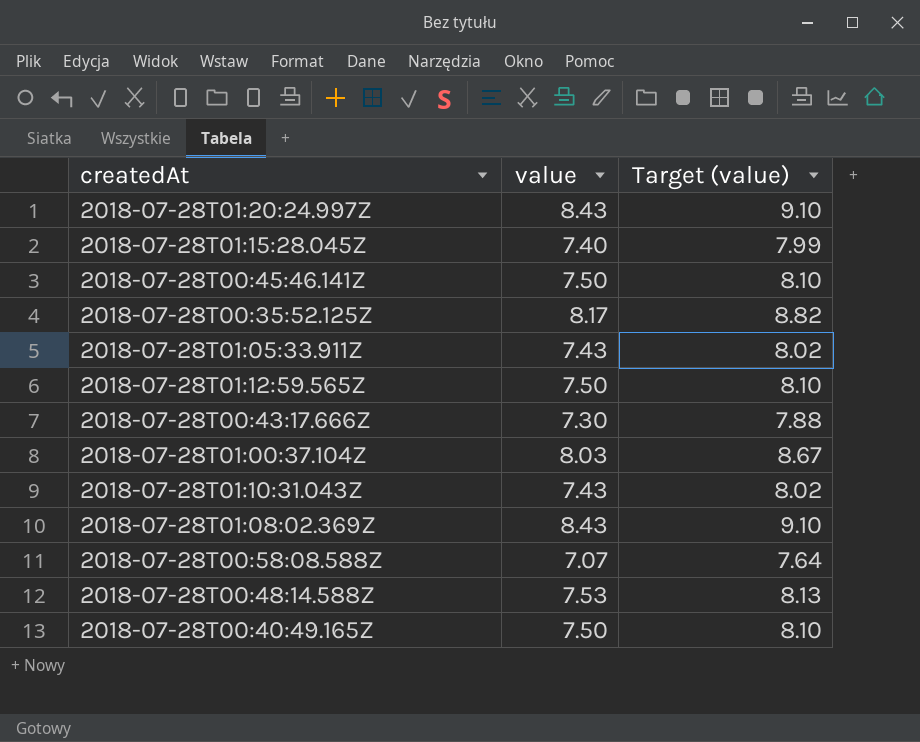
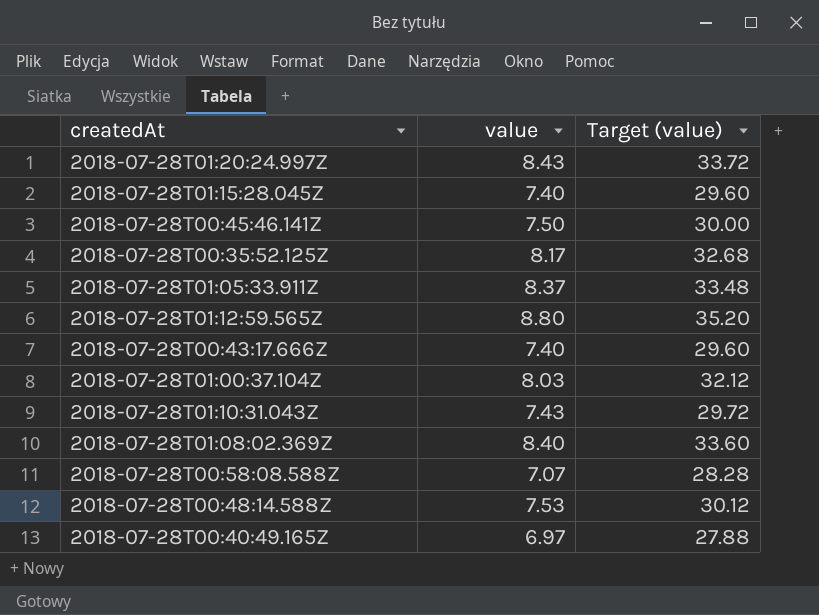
column Target (value) | formula: [value] * 1.08 -> [value] * 4
2018-07-28T01:05:33.911Z | value: 7.43 -> 8.37
2018-07-28T01:12:59.565Z | value: 7.50 -> 8.80
2018-07-28T00:43:17.666Z | value: 7.30 -> 7.40
2018-07-28T01:08:02.369Z | value: 8.43 -> 8.40
2018-07-28T00:40:49.165Z | value: 7.50 -> 6.97

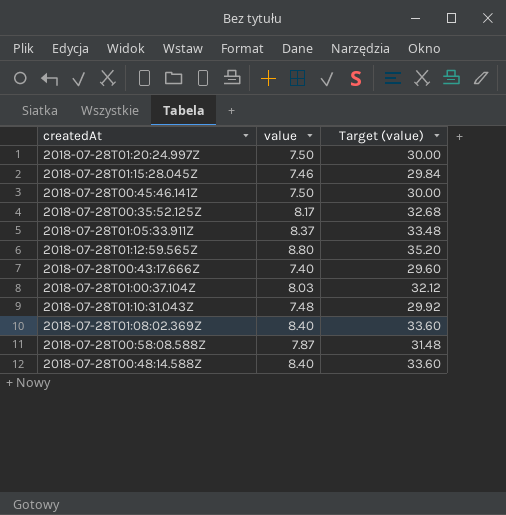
row 2018-07-28T00:40:49.165Z: 6.97 | 27.88 -> none
2018-07-28T01:20:24.997Z | value: 8.43 -> 7.50
2018-07-28T01:20:24.997Z | Target (value): 33.72 -> 30.00
2018-07-28T01:15:28.045Z | value: 7.40 -> 7.46
2018-07-28T01:15:28.045Z | Target (value): 29.60 -> 29.84
2018-07-28T01:10:31.043Z | value: 7.43 -> 7.48
2018-07-28T01:10:31.043Z | Target (value): 29.72 -> 29.92
2018-07-28T00:58:08.588Z | value: 7.07 -> 7.87
2018-07-28T00:58:08.588Z | Target (value): 28.28 -> 31.48
2018-07-28T00:48:14.588Z | value: 7.53 -> 8.40
2018-07-28T00:48:14.588Z | Target (value): 30.12 -> 33.60

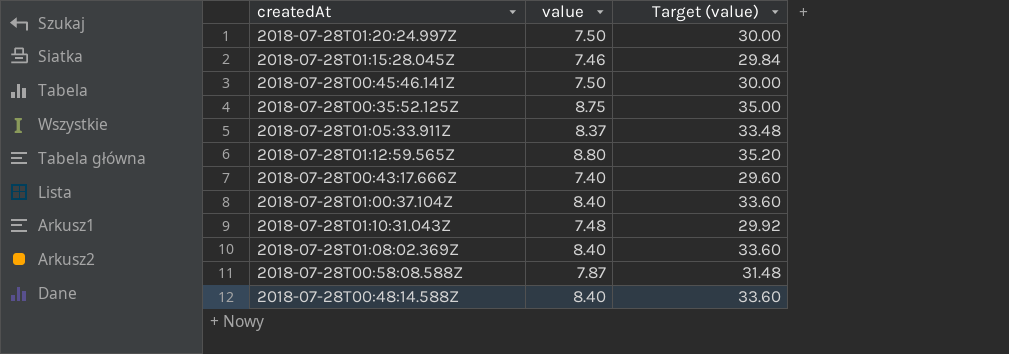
2018-07-28T00:35:52.125Z | value: 8.17 -> 8.75
2018-07-28T00:35:52.125Z | Target (value): 32.68 -> 35.00
2018-07-28T01:00:37.104Z | value: 8.03 -> 8.40
2018-07-28T01:00:37.104Z | Target (value): 32.12 -> 33.60

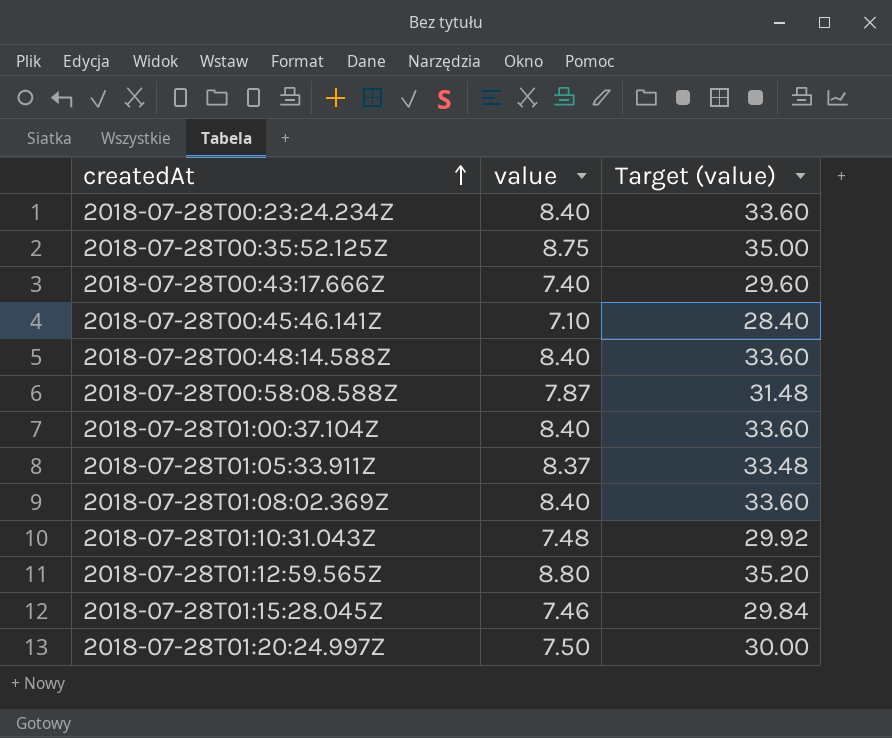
row order: none -> createdAt ascending
row 2018-07-28T00:23:24.234Z: none -> 8.40 | 33.60
2018-07-28T00:45:46.141Z | value: 7.50 -> 7.10
2018-07-28T00:45:46.141Z | Target (value): 30.00 -> 28.40

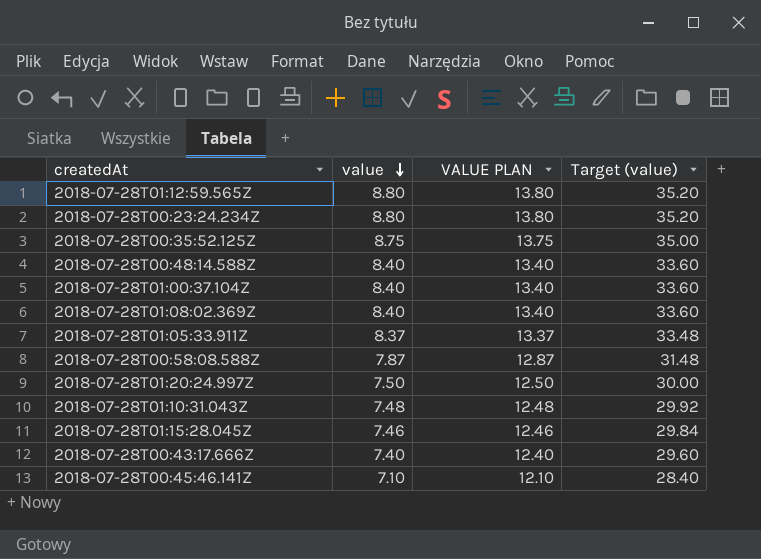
row order: createdAt ascending -> value descending
column VALUE PLAN | formula: none -> [value] + 5
2018-07-28T00:23:24.234Z | value: 8.40 -> 8.80
2018-07-28T00:23:24.234Z | Target (value): 33.60 -> 35.20

